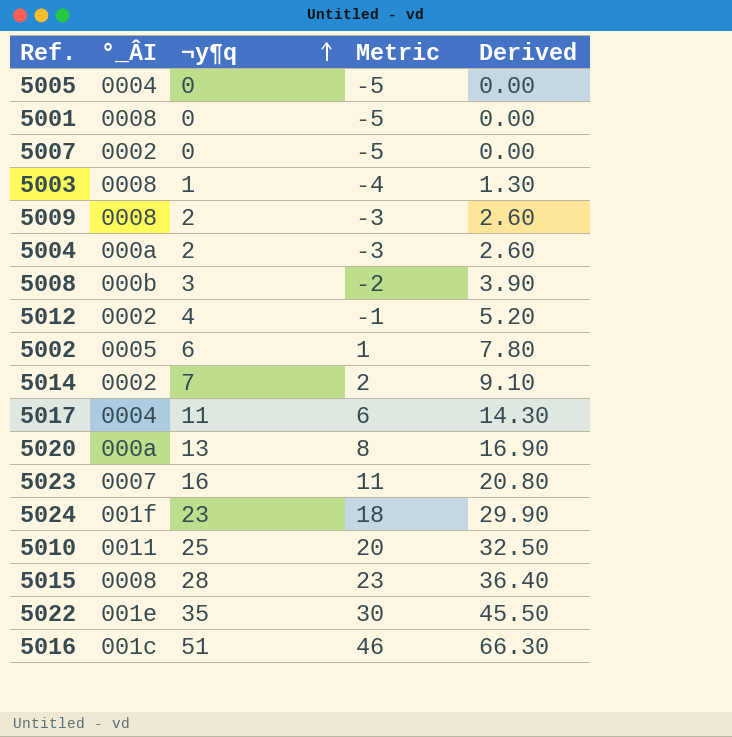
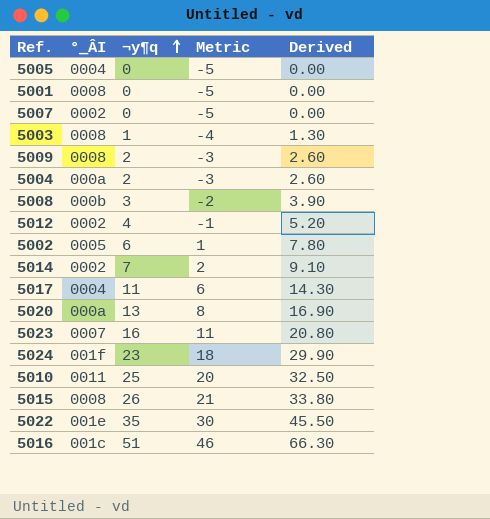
5015 | ¬y¶q: 28 -> 26
5015 | Metric: 23 -> 21
5015 | Derived: 36.40 -> 33.80

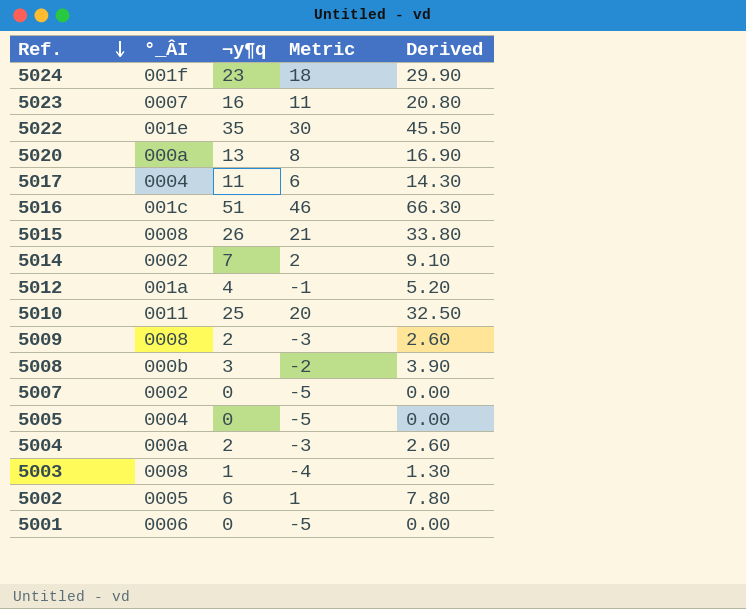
row order: ¬y¶q ascending -> Ref. descending
5012 | °_ÂI: 0002 -> 001a
5001 | °_ÂI: 0008 -> 0006

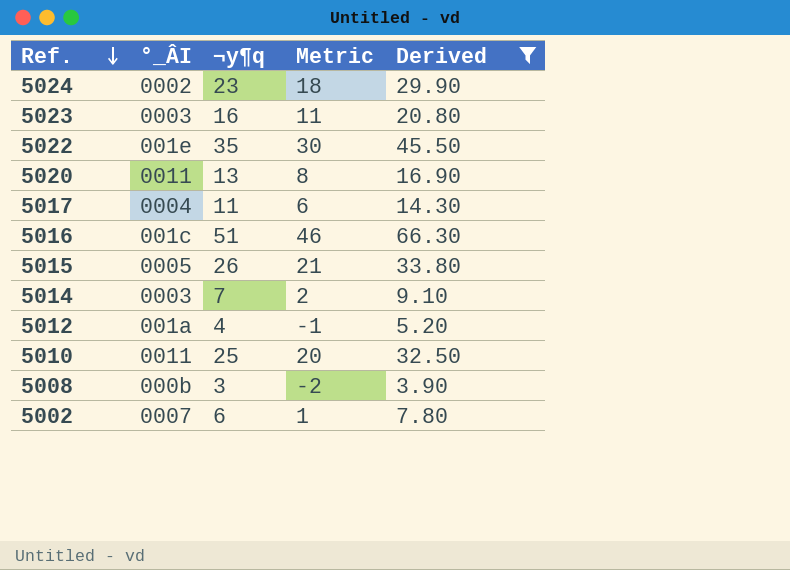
filter: none -> Derived >= 3.90
5024 | °_ÂI: 001f -> 0002
5023 | °_ÂI: 0007 -> 0003
5020 | °_ÂI: 000a -> 0011
5015 | °_ÂI: 0008 -> 0005
5014 | °_ÂI: 0002 -> 0003
5002 | °_ÂI: 0005 -> 0007

